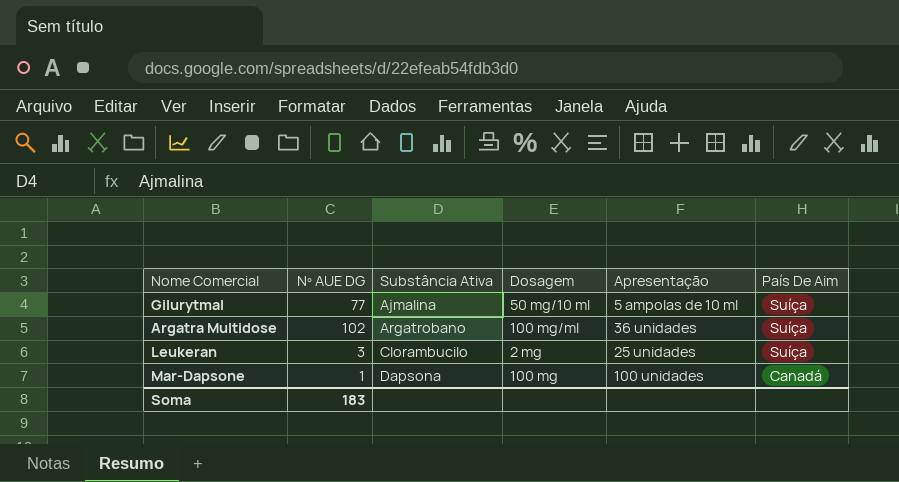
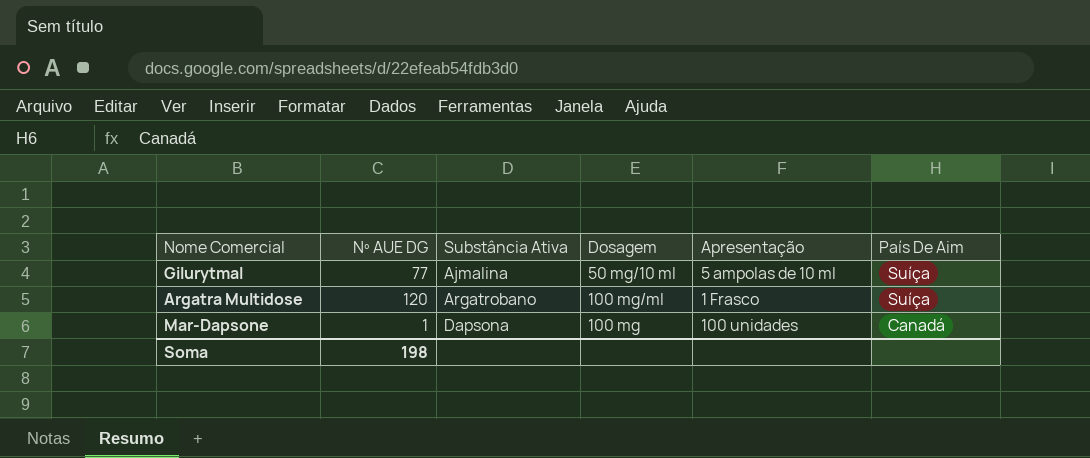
row Leukeran: 3 | Clorambucilo | 2 mg | 25 unidades | Suíça -> none
Argatra Multidose | Nº AUE DG: 102 -> 120
Argatra Multidose | Apresentação: 36 unidades -> 1 Frasco
Soma | Nº AUE DG: 183 -> 198

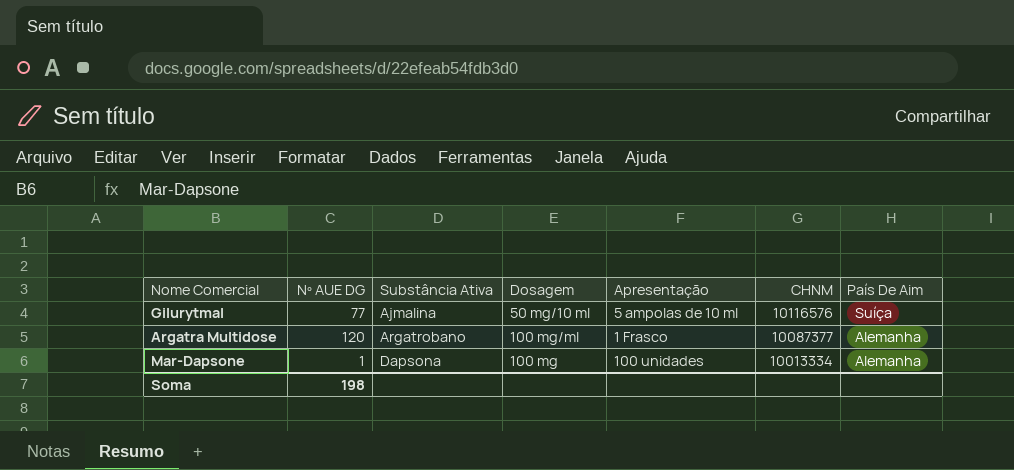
column CHNM | position: none -> 6
Argatra Multidose | País De Aim: Suíça -> Alemanha
Mar-Dapsone | País De Aim: Canadá -> Alemanha

